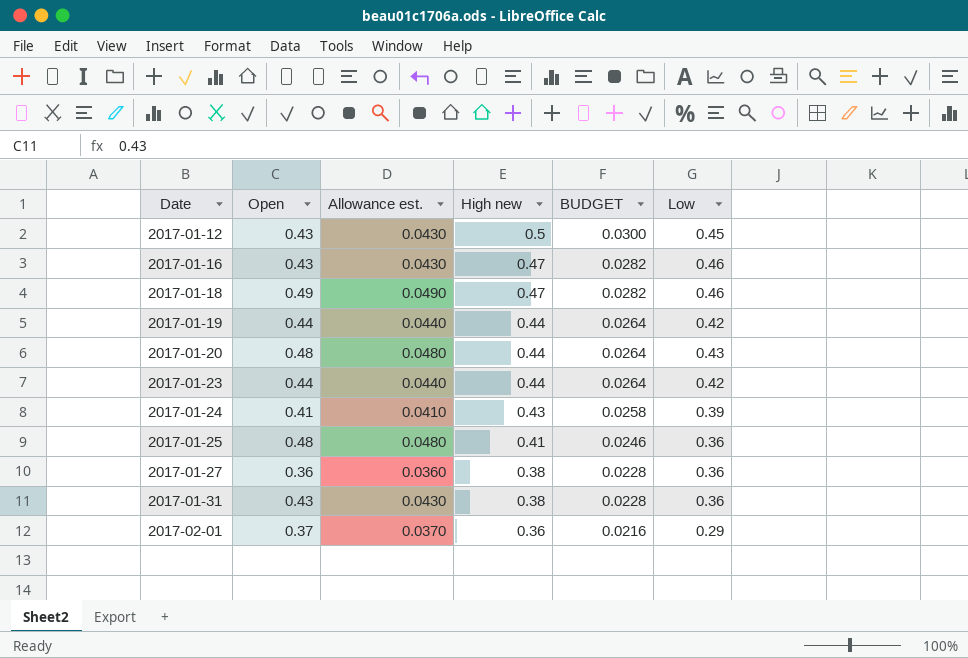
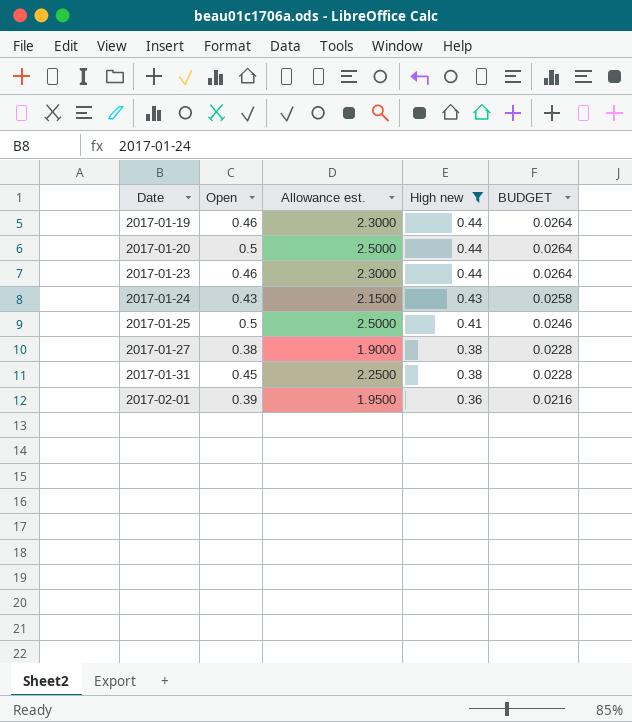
filter: none -> High new <= 0.44
column Low | position: 6 -> none
column Allowance est. | formula: [Open] * 0.1 -> [Open] * 5
2017-01-19 | Open: 0.44 -> 0.46
2017-01-20 | Open: 0.48 -> 0.5
2017-01-23 | Open: 0.44 -> 0.46
2017-01-24 | Open: 0.41 -> 0.43
2017-01-25 | Open: 0.48 -> 0.5
2017-01-27 | Open: 0.36 -> 0.38
2017-01-31 | Open: 0.43 -> 0.45
2017-02-01 | Open: 0.37 -> 0.39

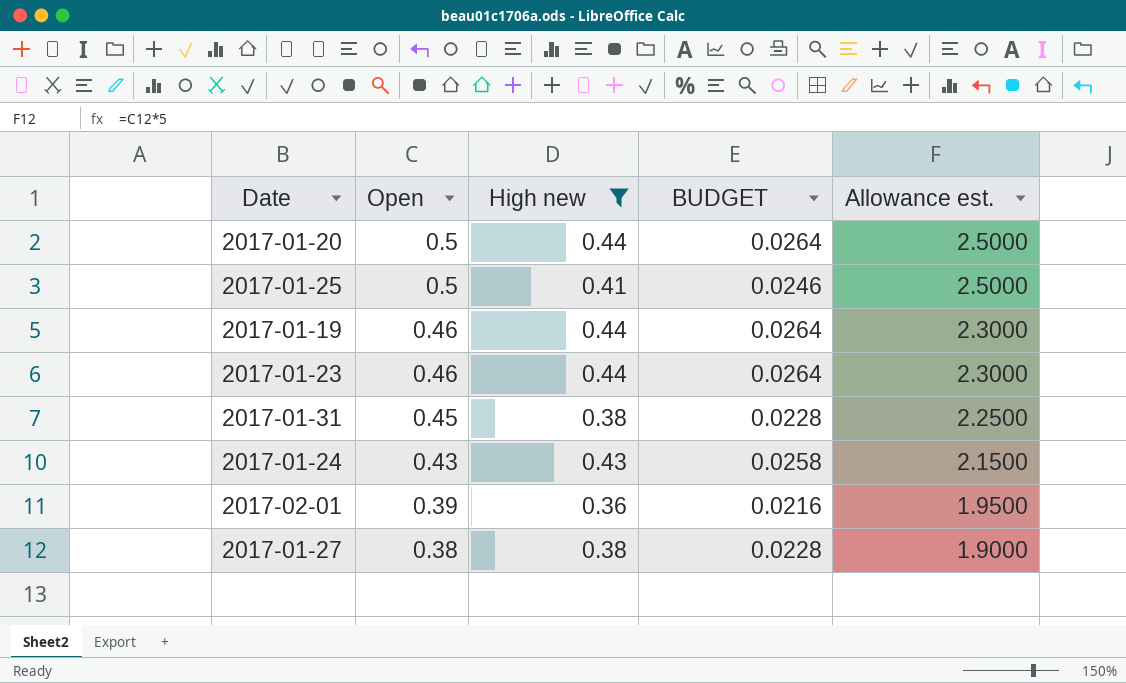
row order: Date ascending -> Open descending
column Allowance est. | position: 3 -> 5

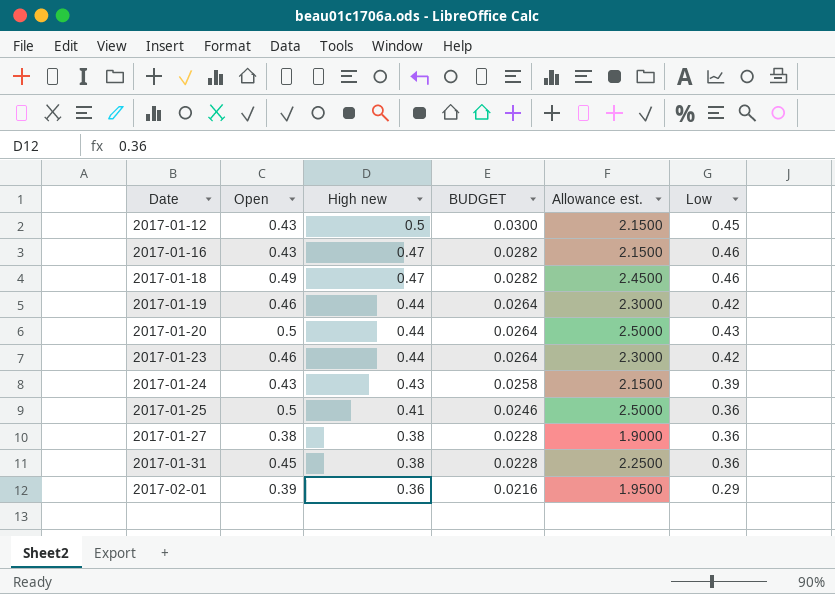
filter: High new <= 0.44 -> none
row order: Open descending -> Date ascending
column Low | position: none -> 6

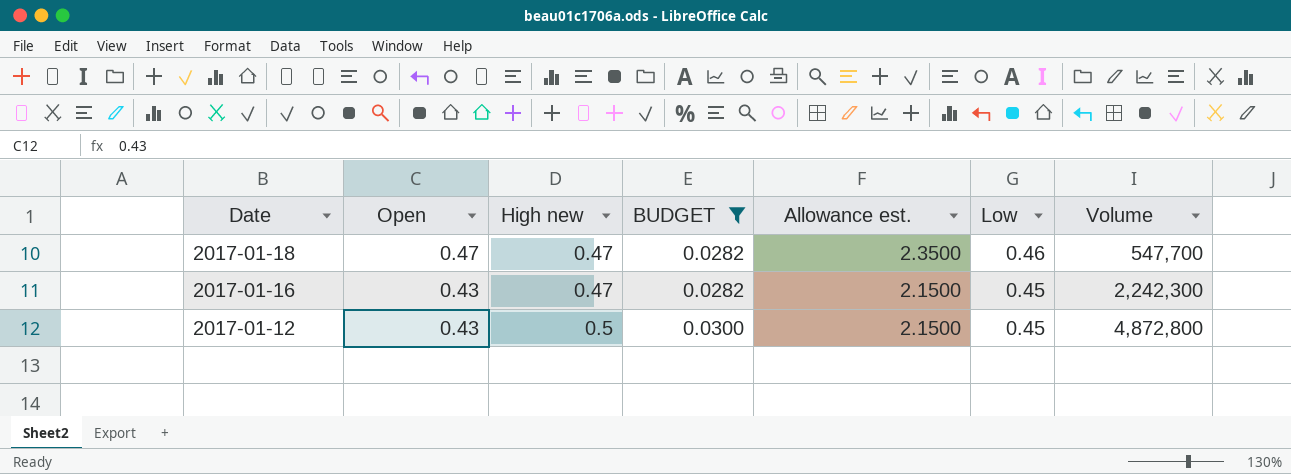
filter: none -> BUDGET >= 0.0282
row order: Date ascending -> Date descending
column Volume | position: none -> 7
2017-01-18 | Open: 0.49 -> 0.47
2017-01-18 | Allowance est.: 2.4500 -> 2.3500
2017-01-16 | Low: 0.46 -> 0.45

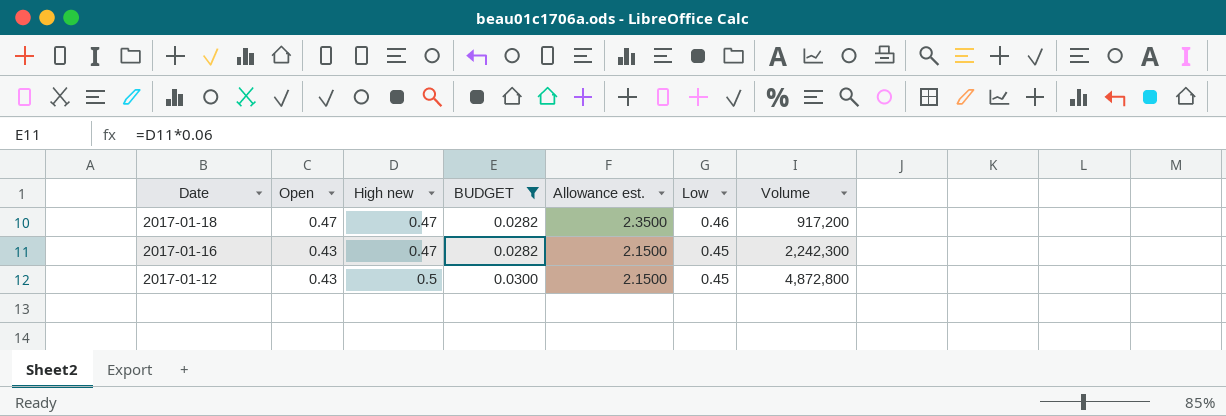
2017-01-18 | Volume: 547,700 -> 917,200

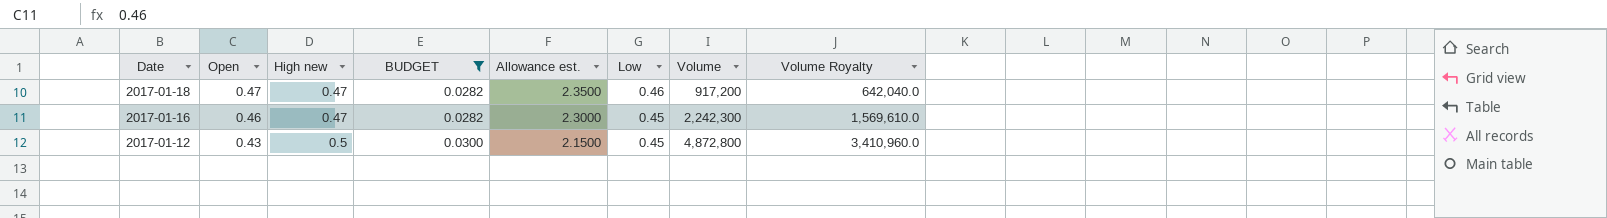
column Volume Royalty | formula: none -> [Volume] * 0.7
2017-01-16 | Open: 0.43 -> 0.46
2017-01-16 | Allowance est.: 2.1500 -> 2.3000

